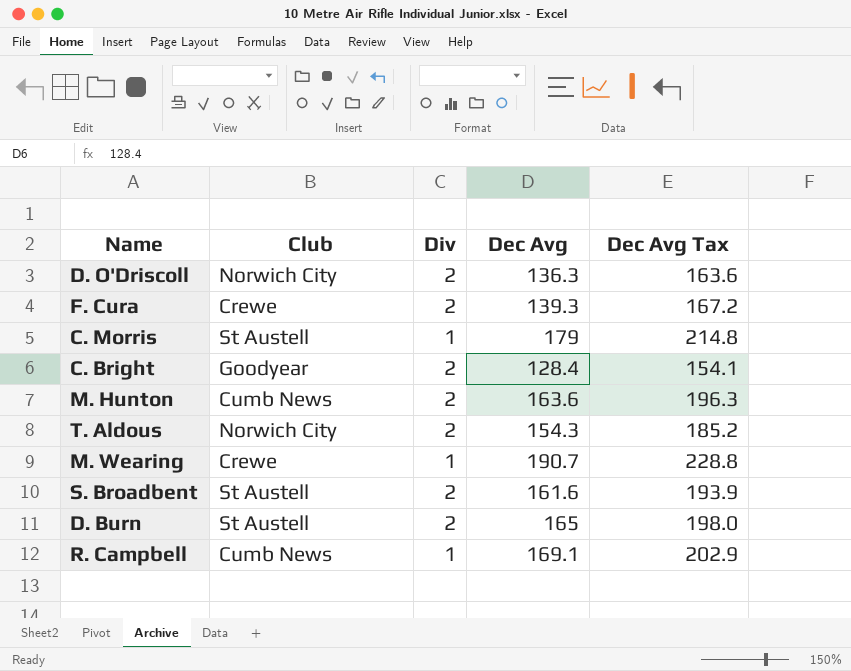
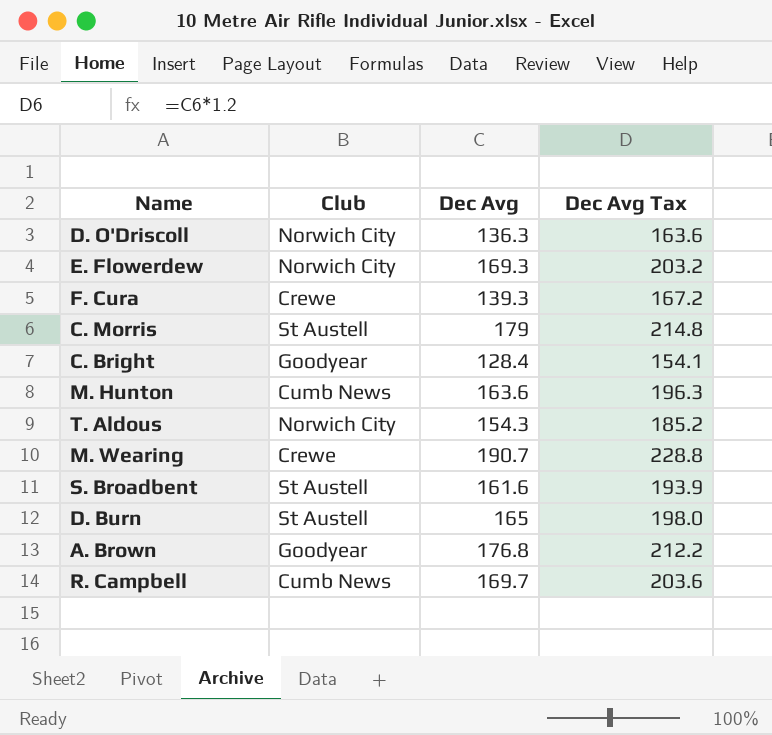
column Div | position: 3 -> none
row E. Flowerdew: none -> Norwich City | 169.3 | 203.2
row A. Brown: none -> Goodyear | 176.8 | 212.2
R. Campbell | Dec Avg: 169.1 -> 169.7
R. Campbell | Dec Avg Tax: 202.9 -> 203.6

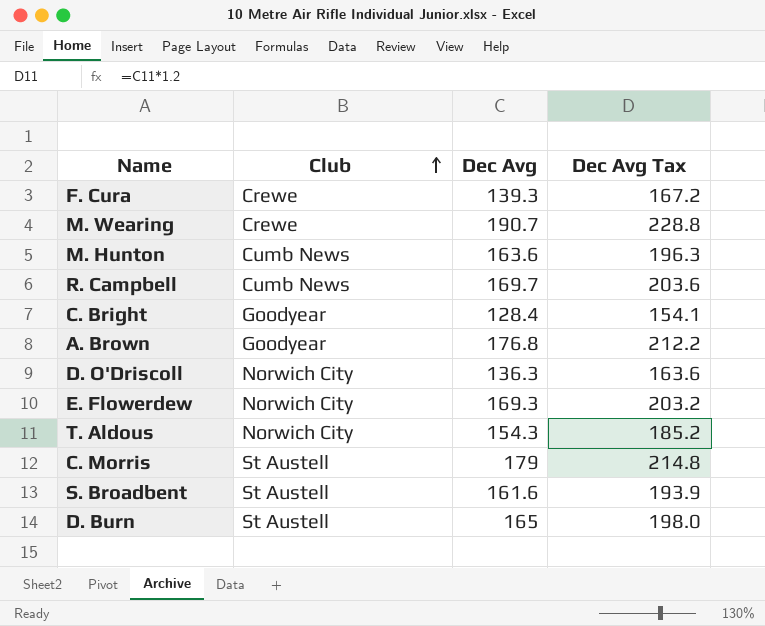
row order: none -> Club ascending

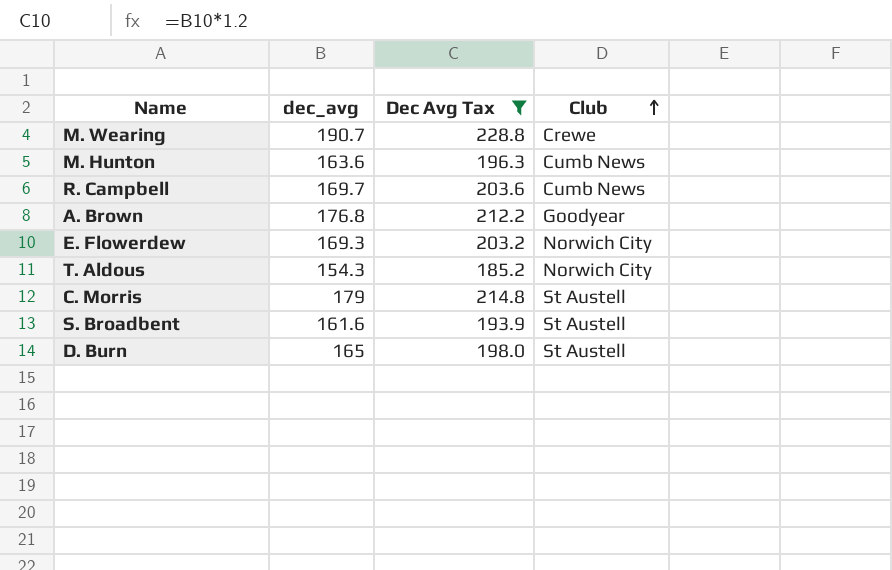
filter: none -> Dec Avg Tax >= 185.2
column name: Dec Avg -> dec_avg
column Club | position: 2 -> 4

